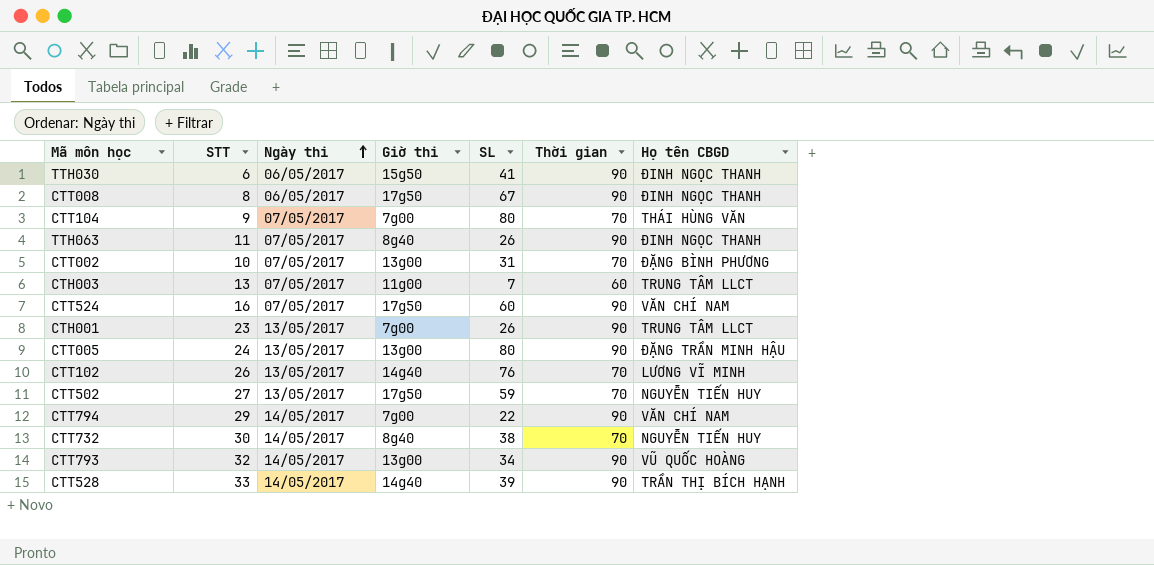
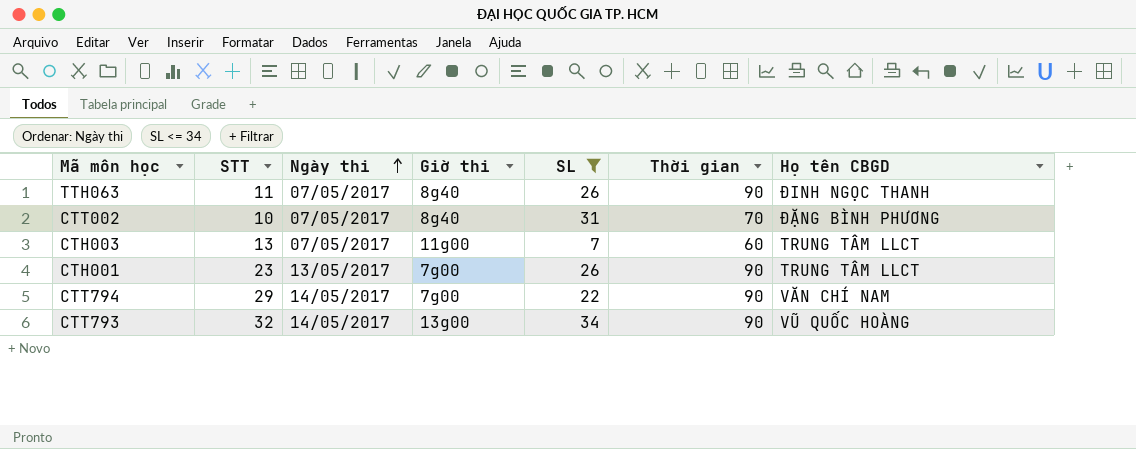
filter: none -> SL <= 34
CTT002 | Giờ thi: 13g00 -> 8g40

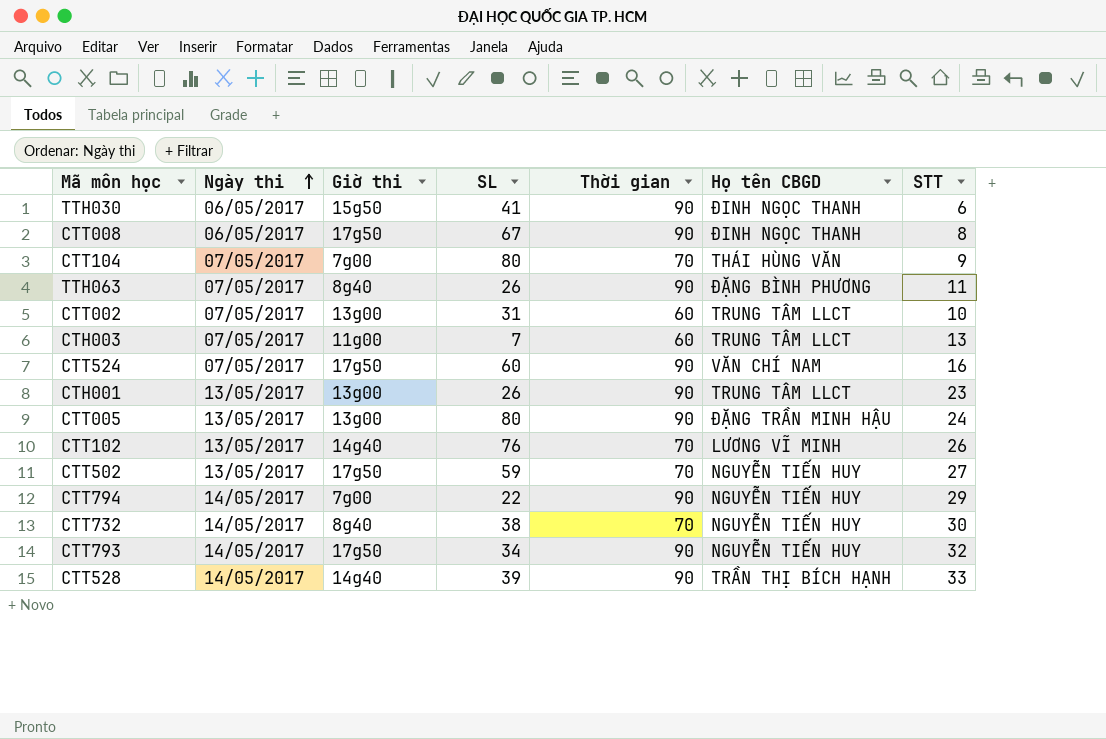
filter: SL <= 34 -> none
column STT | position: 2 -> 7
TTH063 | Họ tên CBGD: ĐINH NGỌC THANH -> ĐẶNG BÌNH PHƯƠNG
CTT002 | Giờ thi: 8g40 -> 13g00
CTT002 | Thời gian: 70 -> 60
CTT002 | Họ tên CBGD: ĐẶNG BÌNH PHƯƠNG -> TRUNG TÂM LLCT
CTH001 | Giờ thi: 7g00 -> 13g00
CTT794 | Họ tên CBGD: VĂN CHÍ NAM -> NGUYỄN TIẾN HUY
CTT793 | Giờ thi: 13g00 -> 17g50
CTT793 | Họ tên CBGD: VŨ QUỐC HOÀNG -> NGUYỄN TIẾN HUY

